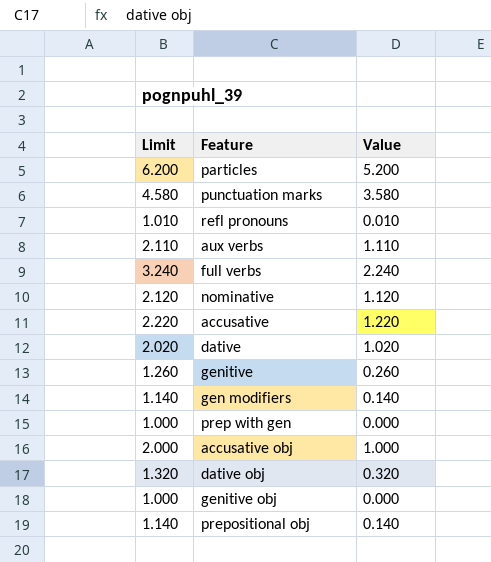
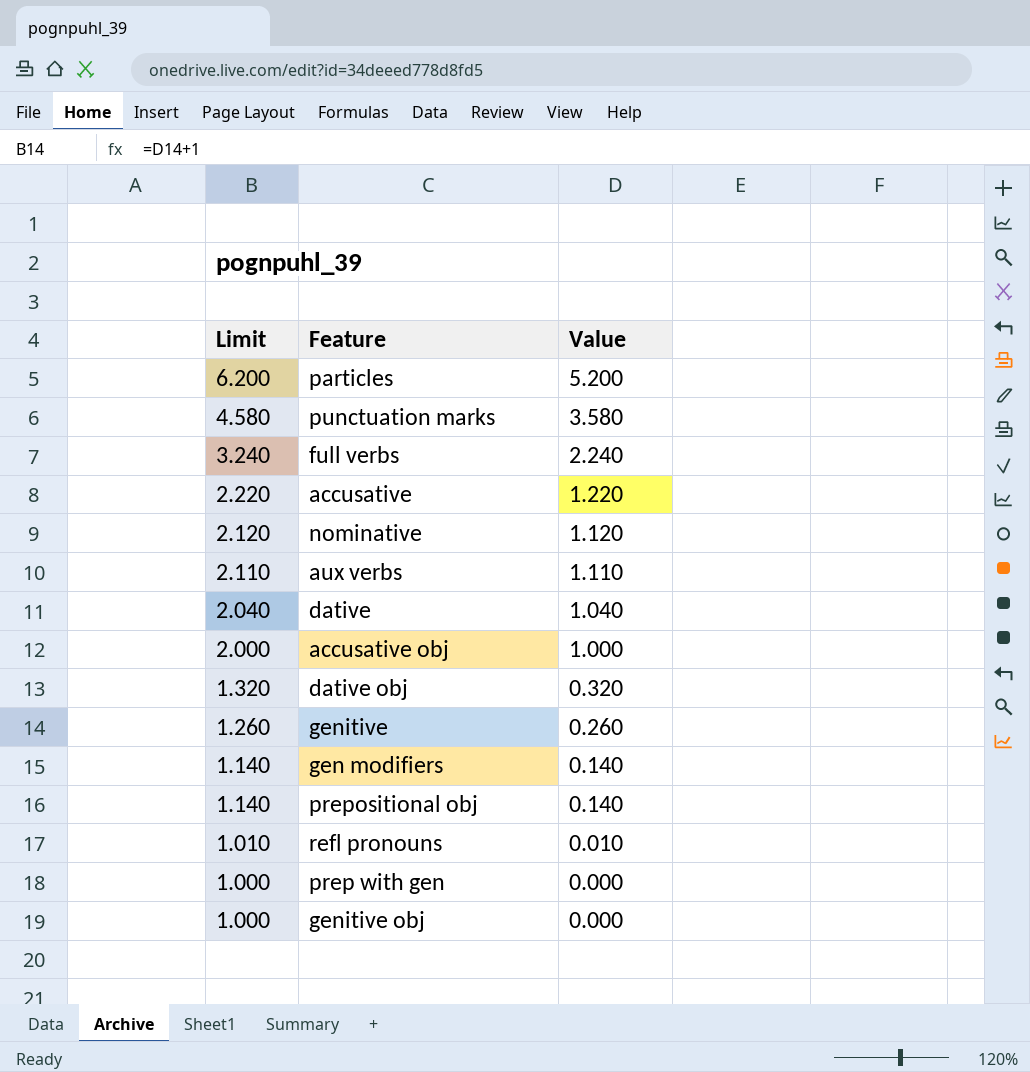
row order: none -> Limit descending
dative | Limit: 2.020 -> 2.040
dative | Value: 1.020 -> 1.040

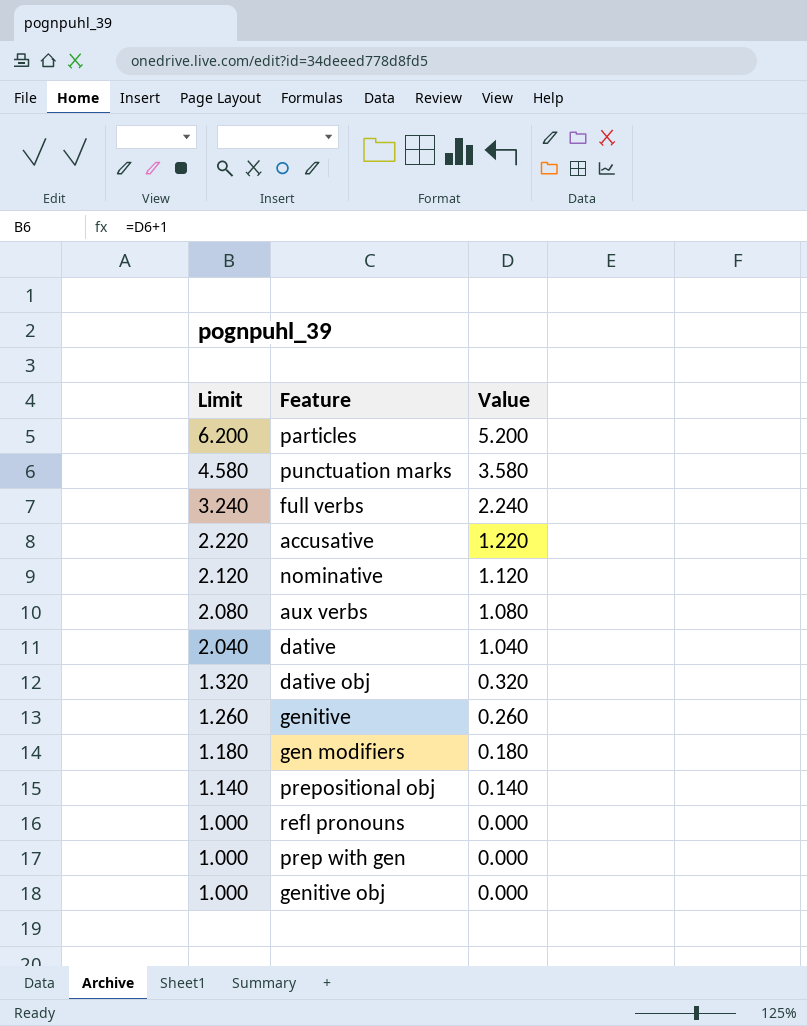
row accusative obj: 2.000 | 1.000 -> none
aux verbs | Limit: 2.110 -> 2.080
aux verbs | Value: 1.110 -> 1.080
gen modifiers | Limit: 1.140 -> 1.180
gen modifiers | Value: 0.140 -> 0.180
refl pronouns | Limit: 1.010 -> 1.000
refl pronouns | Value: 0.010 -> 0.000

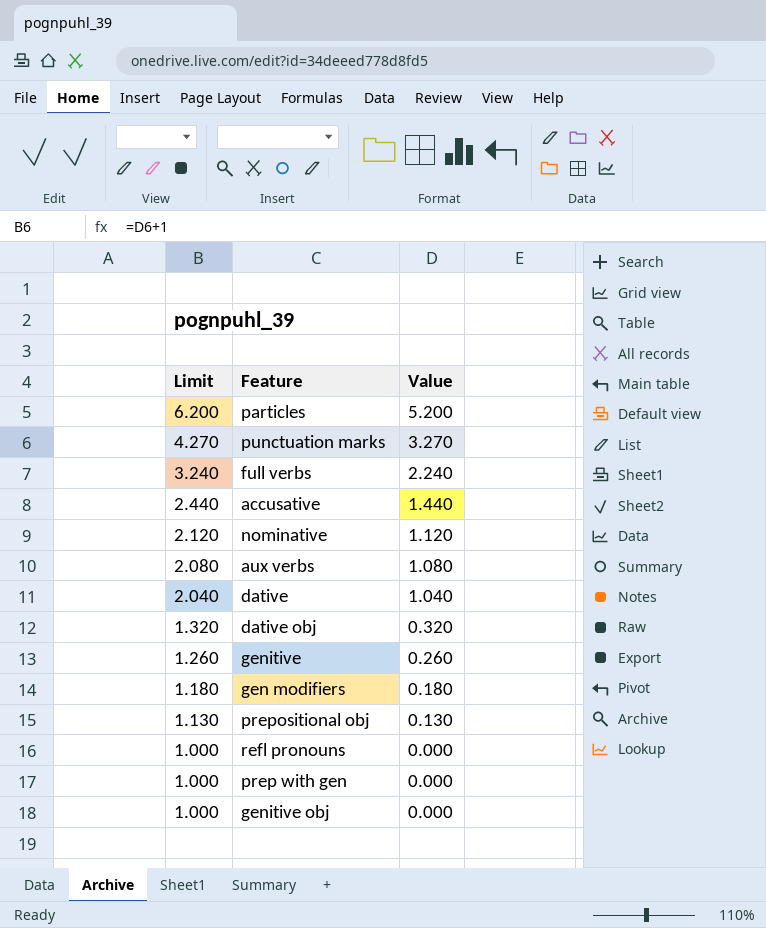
punctuation marks | Limit: 4.580 -> 4.270
punctuation marks | Value: 3.580 -> 3.270
accusative | Limit: 2.220 -> 2.440
accusative | Value: 1.220 -> 1.440
prepositional obj | Limit: 1.140 -> 1.130
prepositional obj | Value: 0.140 -> 0.130

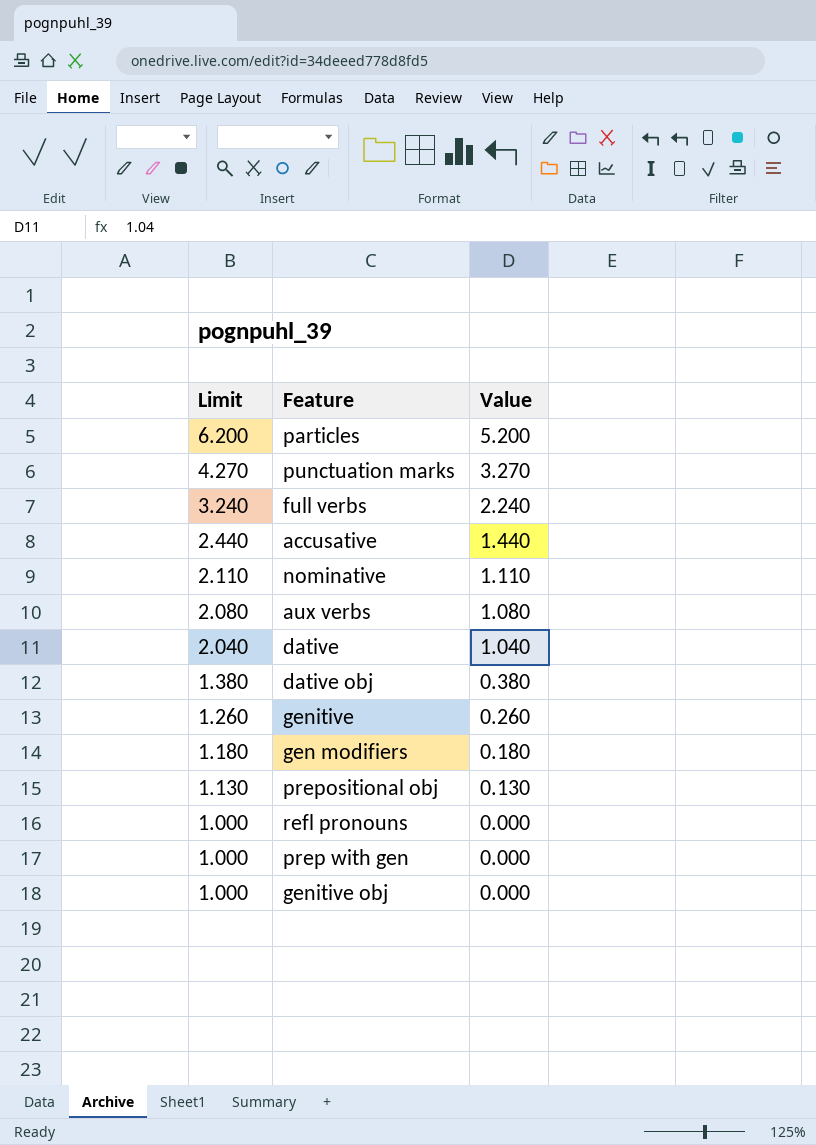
nominative | Limit: 2.120 -> 2.110
nominative | Value: 1.120 -> 1.110
dative obj | Limit: 1.320 -> 1.380
dative obj | Value: 0.320 -> 0.380

